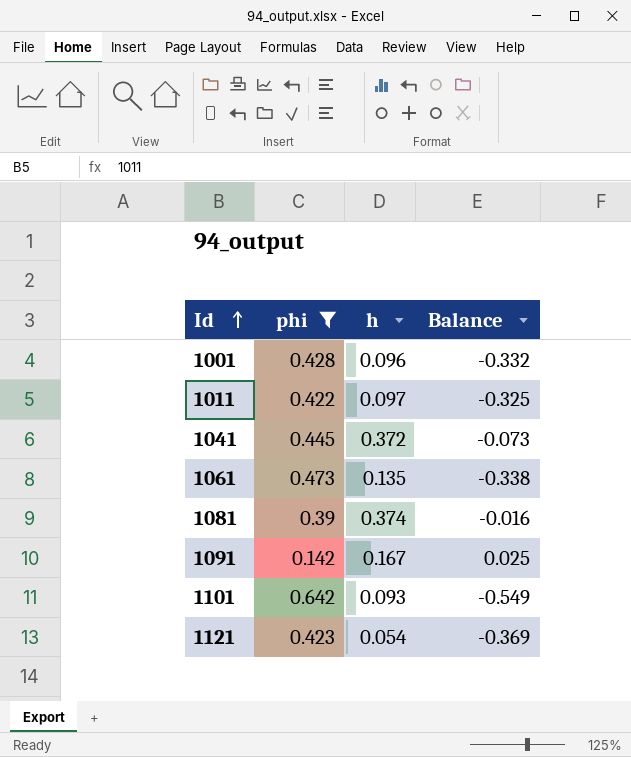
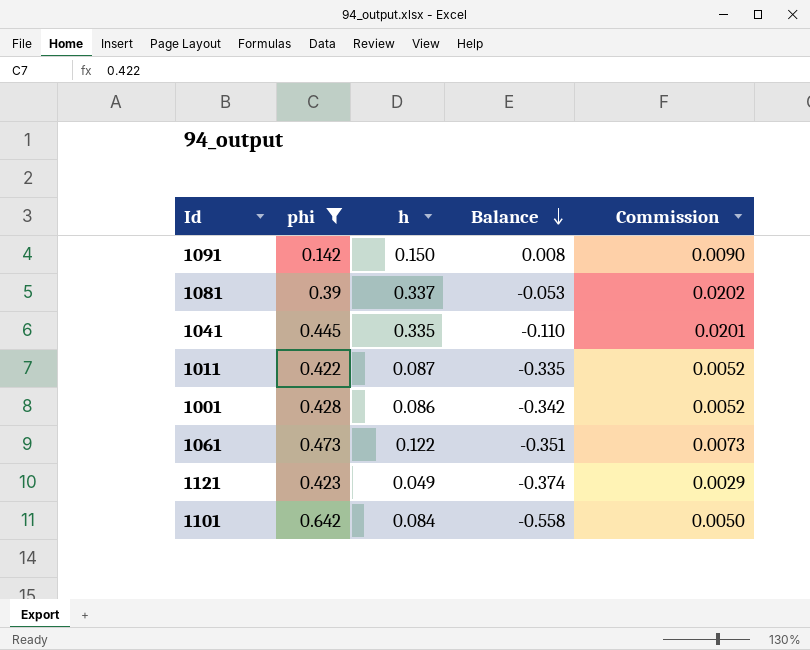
row order: Id ascending -> Balance descending
column Commission | formula: none -> [h] * 0.06
1091 | h: 0.167 -> 0.150
1091 | Balance: 0.025 -> 0.008
1081 | h: 0.374 -> 0.337
1081 | Balance: -0.016 -> -0.053
1041 | h: 0.372 -> 0.335
1041 | Balance: -0.073 -> -0.110
1011 | h: 0.097 -> 0.087
1011 | Balance: -0.325 -> -0.335
1001 | h: 0.096 -> 0.086
1001 | Balance: -0.332 -> -0.342
1061 | h: 0.135 -> 0.122
1061 | Balance: -0.338 -> -0.351
1121 | h: 0.054 -> 0.049
1121 | Balance: -0.369 -> -0.374
1101 | h: 0.093 -> 0.084
1101 | Balance: -0.549 -> -0.558

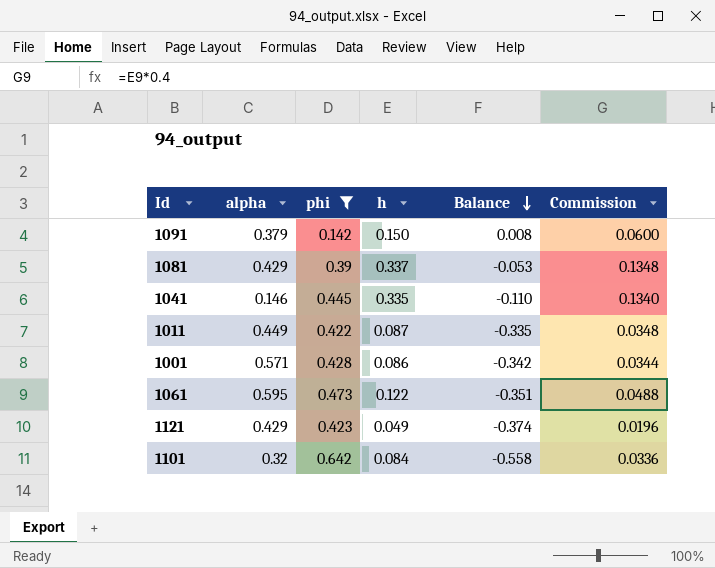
column alpha | position: none -> 2
column Commission | formula: [h] * 0.06 -> [h] * 0.4

